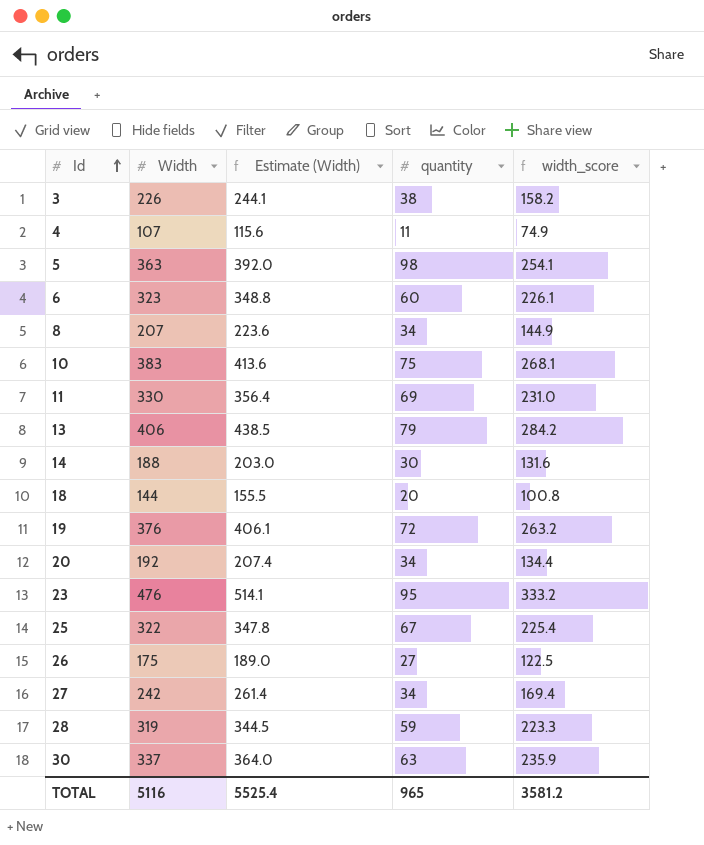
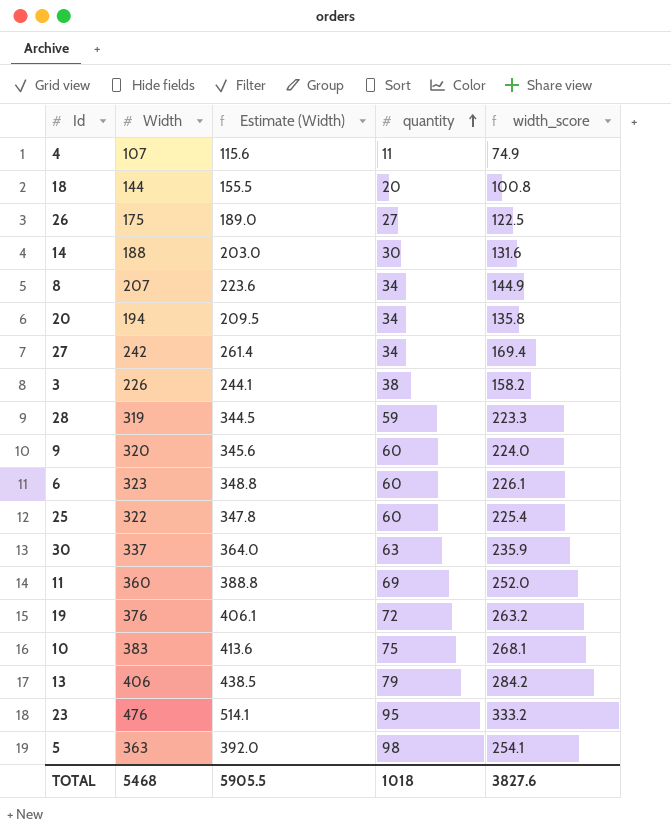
row order: Id ascending -> quantity ascending
20 | Width: 192 -> 194
20 | Estimate (Width): 207.4 -> 209.5
20 | width_score: 134.4 -> 135.8
row 9: none -> 320 | 345.6 | 60 | 224.0
25 | quantity: 67 -> 60
11 | Width: 330 -> 360
11 | Estimate (Width): 356.4 -> 388.8
11 | width_score: 231.0 -> 252.0
TOTAL | Width: 5116 -> 5468
TOTAL | Estimate (Width): 5525.4 -> 5905.5
TOTAL | quantity: 965 -> 1018
TOTAL | width_score: 3581.2 -> 3827.6

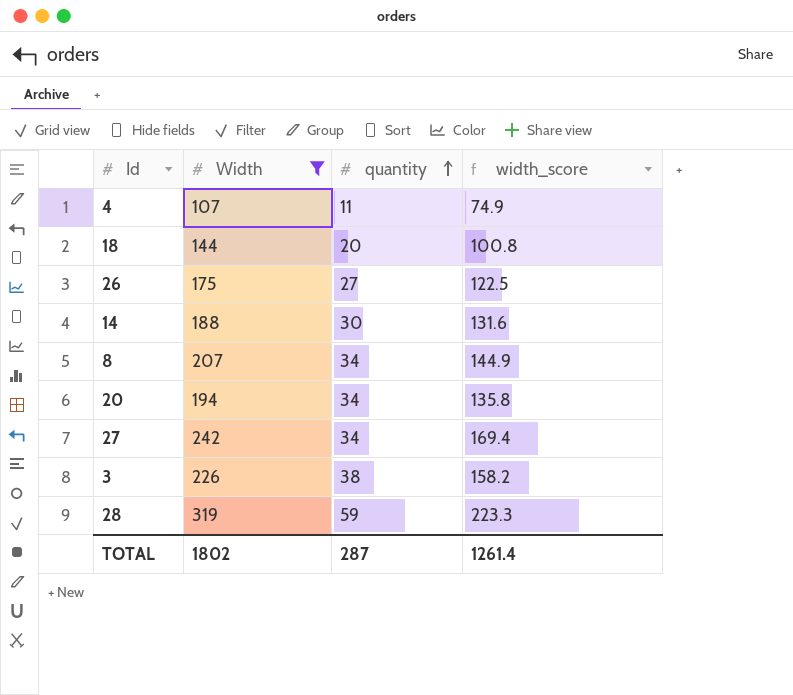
filter: none -> Width <= 319
column Estimate (Width) | formula: [Width] * 1.08 -> none
TOTAL | Width: 5468 -> 1802
TOTAL | quantity: 1018 -> 287
TOTAL | width_score: 3827.6 -> 1261.4

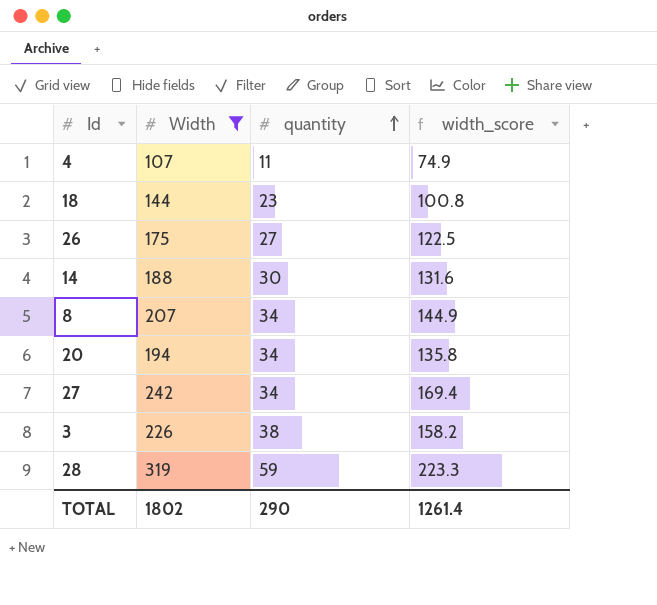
18 | quantity: 20 -> 23
TOTAL | quantity: 287 -> 290

